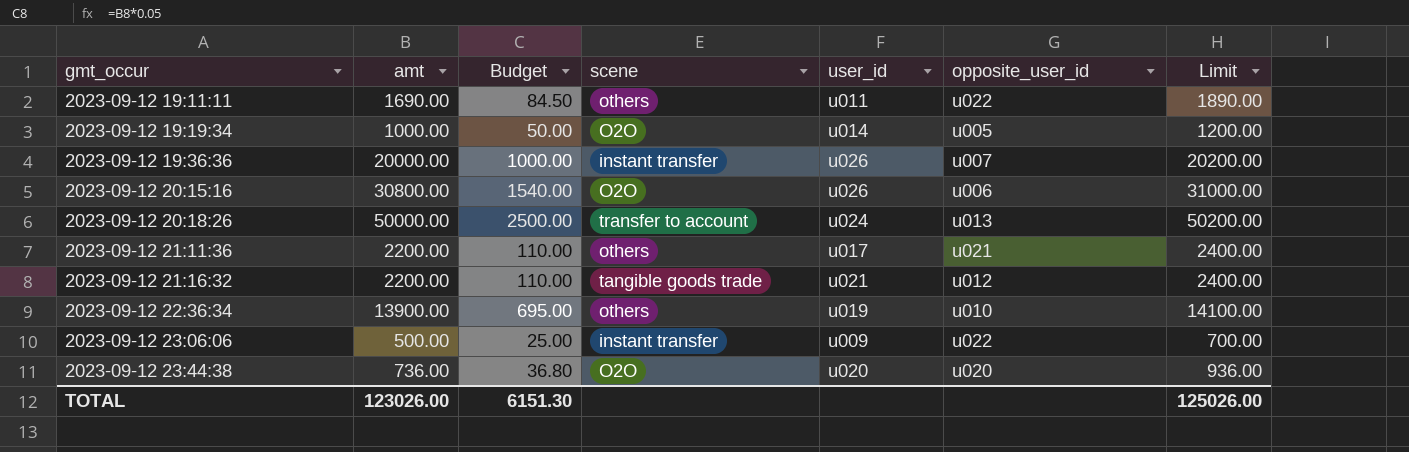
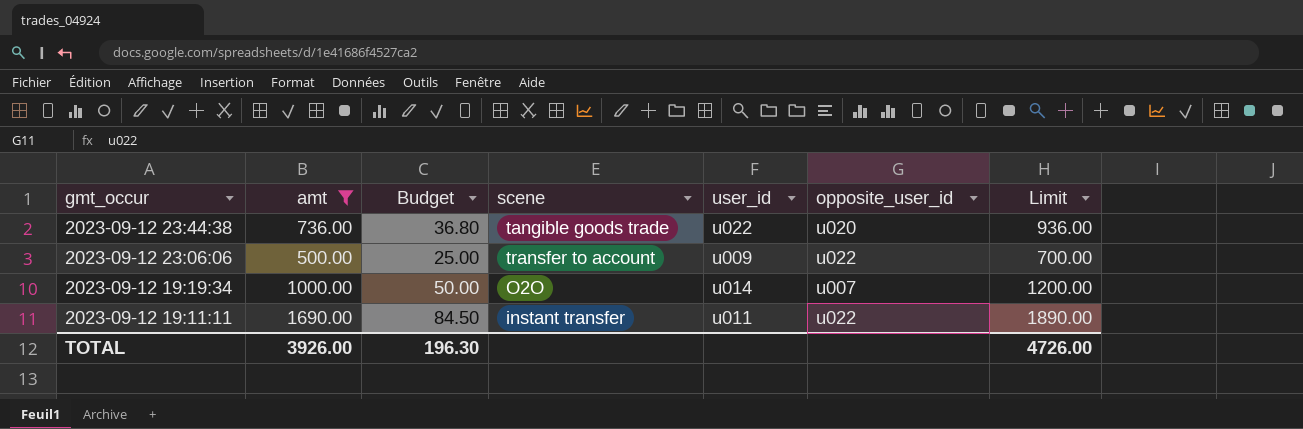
filter: none -> amt <= 1690.00
row order: gmt_occur ascending -> gmt_occur descending
2023-09-12 23:44:38 | scene: O2O -> tangible goods trade
2023-09-12 23:44:38 | user_id: u020 -> u022
2023-09-12 23:06:06 | scene: instant transfer -> transfer to account
2023-09-12 19:19:34 | opposite_user_id: u005 -> u007
2023-09-12 19:11:11 | scene: others -> instant transfer
TOTAL | amt: 123026.00 -> 3926.00
TOTAL | Budget: 6151.30 -> 196.30
TOTAL | Limit: 125026.00 -> 4726.00

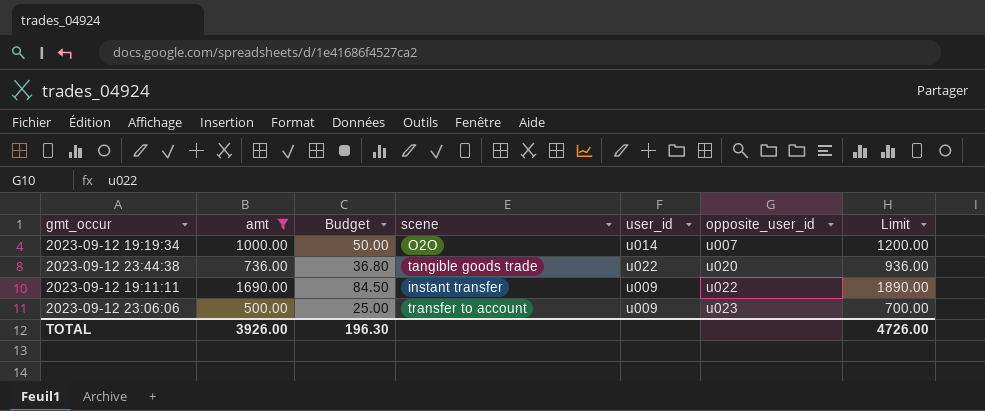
row order: gmt_occur descending -> opposite_user_id ascending
2023-09-12 19:11:11 | user_id: u011 -> u009
2023-09-12 23:06:06 | opposite_user_id: u022 -> u023

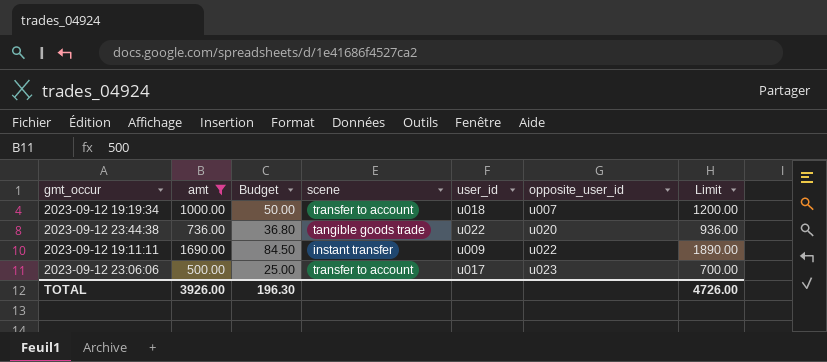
2023-09-12 19:19:34 | scene: O2O -> transfer to account
2023-09-12 19:19:34 | user_id: u014 -> u018
2023-09-12 23:06:06 | user_id: u009 -> u017

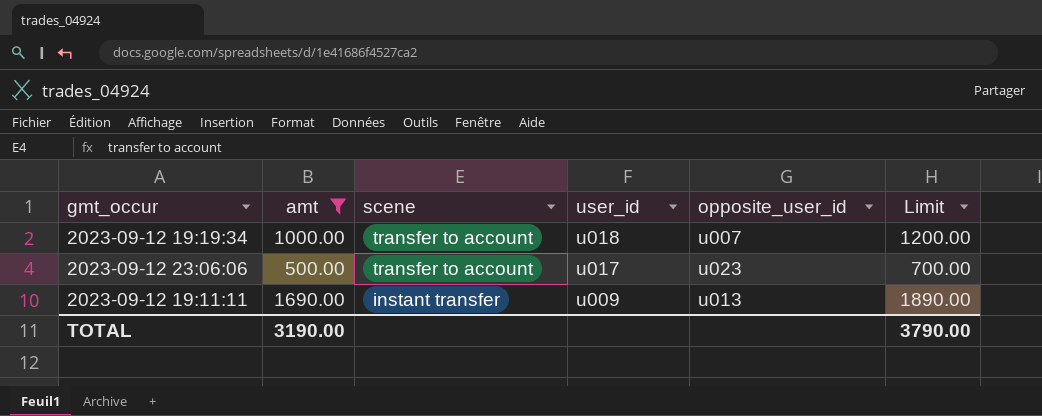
row order: opposite_user_id ascending -> scene descending
column Budget | formula: [amt] * 0.05 -> none
row 2023-09-12 23:44:38: 736.00 | 36.80 | tangible goods trade | u022 | u020 | 936.00 -> none
2023-09-12 19:11:11 | opposite_user_id: u022 -> u013
TOTAL | amt: 3926.00 -> 3190.00
TOTAL | Limit: 4726.00 -> 3790.00

